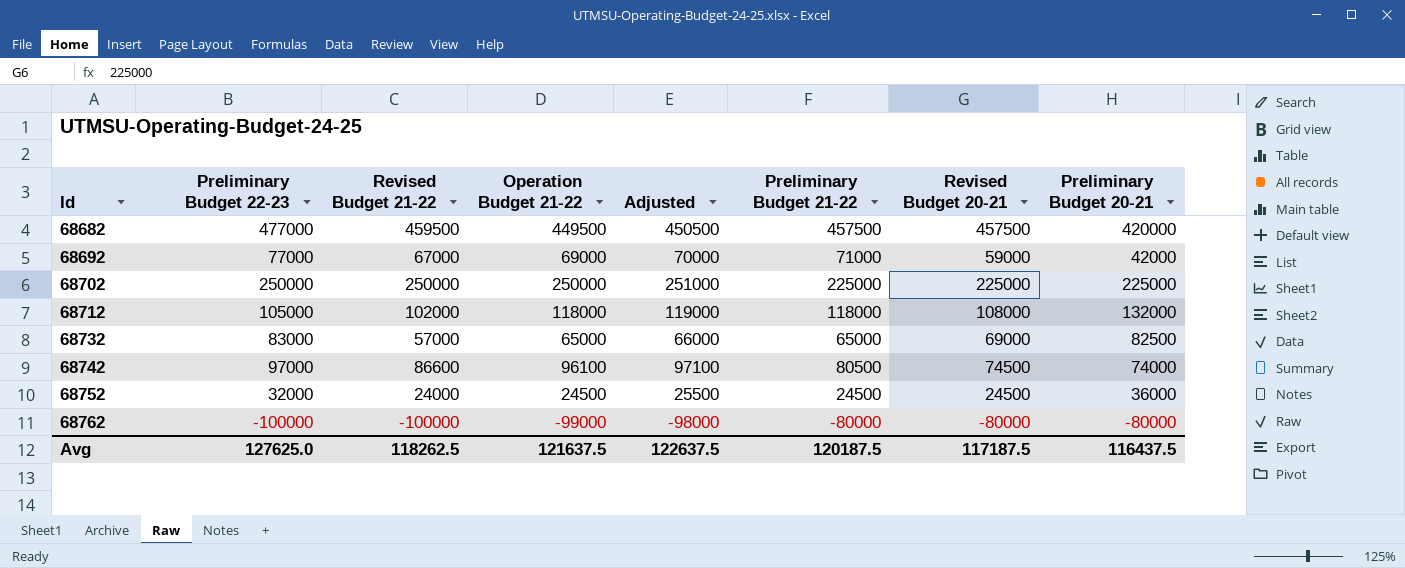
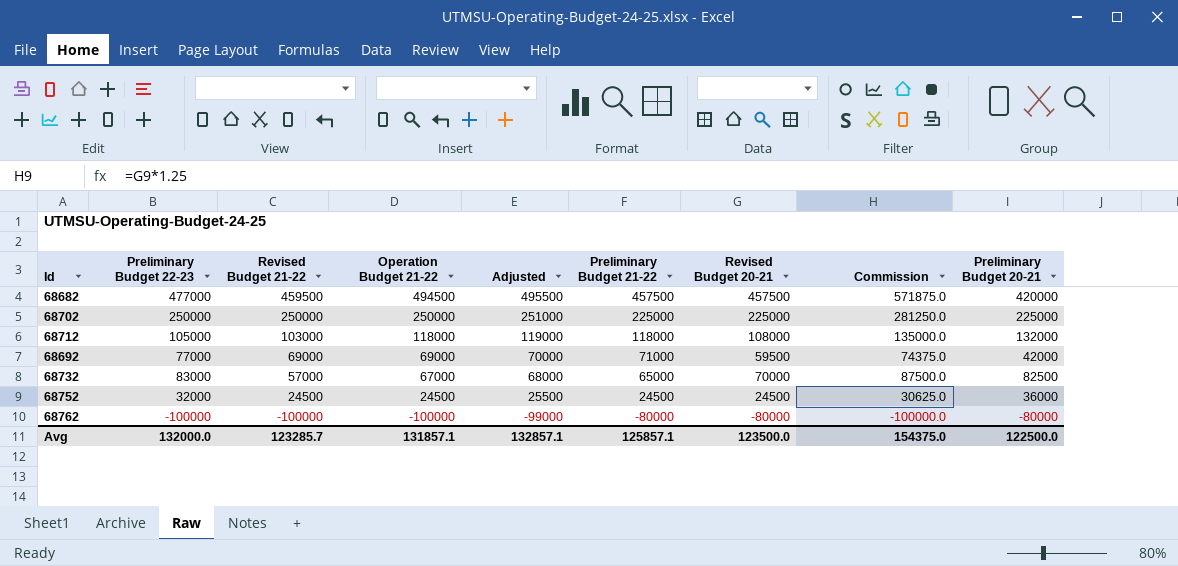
row order: Id ascending -> Revised Budget 21-22 descending
column Commission | formula: none -> [Revised Budget 20-21] * 1.25
row 68742: 97000 | 86600 | 96100 | 97100 | 80500 | 74500 | 74000 -> none
68682 | Operation Budget 21-22: 449500 -> 494500
68682 | Adjusted: 450500 -> 495500
68712 | Revised Budget 21-22: 102000 -> 103000
68692 | Revised Budget 21-22: 67000 -> 69000
68692 | Revised Budget 20-21: 59000 -> 59500
68732 | Operation Budget 21-22: 65000 -> 67000
68732 | Adjusted: 66000 -> 68000
68732 | Revised Budget 20-21: 69000 -> 70000
68752 | Revised Budget 21-22: 24000 -> 24500
68762 | Operation Budget 21-22: -99000 -> -100000
68762 | Adjusted: -98000 -> -99000
Avg | Preliminary Budget 22-23: 127625.0 -> 132000.0
Avg | Revised Budget 21-22: 118262.5 -> 123285.7
Avg | Operation Budget 21-22: 121637.5 -> 131857.1
Avg | Adjusted: 122637.5 -> 132857.1
Avg | Preliminary Budget 21-22: 120187.5 -> 125857.1
Avg | Revised Budget 20-21: 117187.5 -> 123500.0
Avg | Preliminary Budget 20-21: 116437.5 -> 122500.0

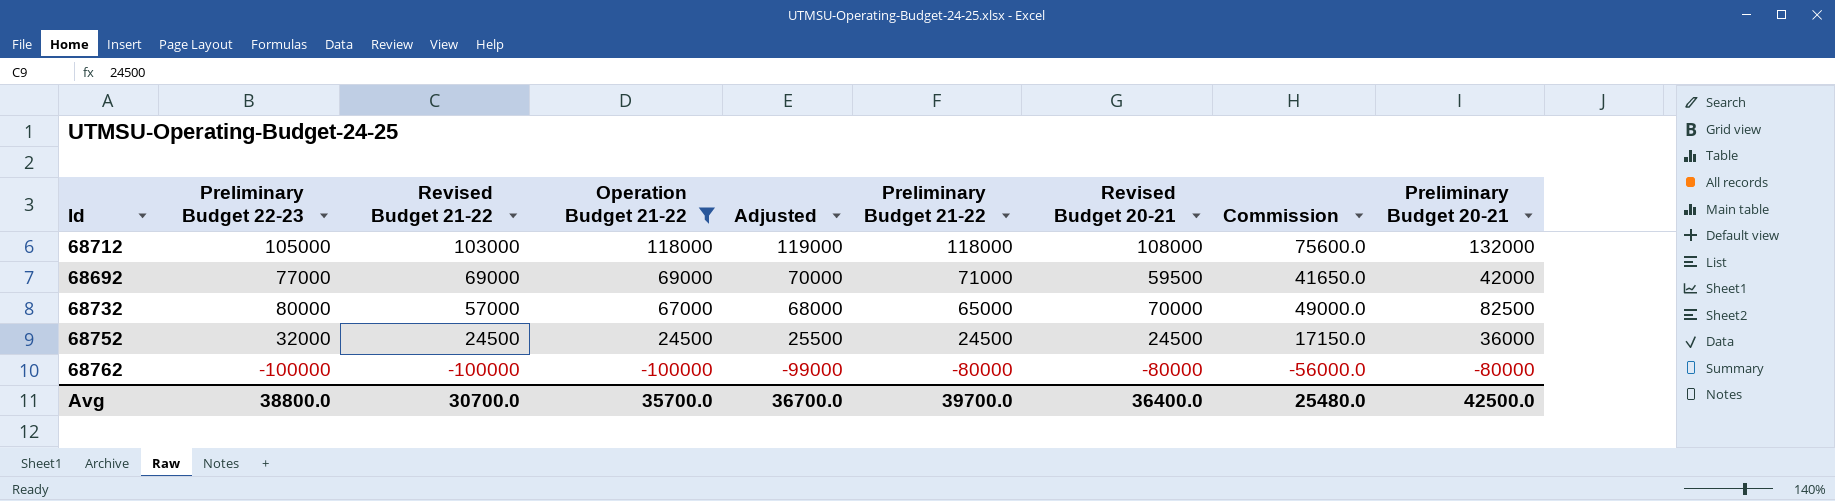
filter: none -> Operation Budget 21-22 <= 118000
column Commission | formula: [Revised Budget 20-21] * 1.25 -> [Revised Budget 20-21] * 0.7
68732 | Preliminary Budget 22-23: 83000 -> 80000
Avg | Preliminary Budget 22-23: 132000.0 -> 38800.0
Avg | Revised Budget 21-22: 123285.7 -> 30700.0
Avg | Operation Budget 21-22: 131857.1 -> 35700.0
Avg | Adjusted: 132857.1 -> 36700.0
Avg | Preliminary Budget 21-22: 125857.1 -> 39700.0
Avg | Revised Budget 20-21: 123500.0 -> 36400.0
Avg | Commission: 154375.0 -> 25480.0
Avg | Preliminary Budget 20-21: 122500.0 -> 42500.0

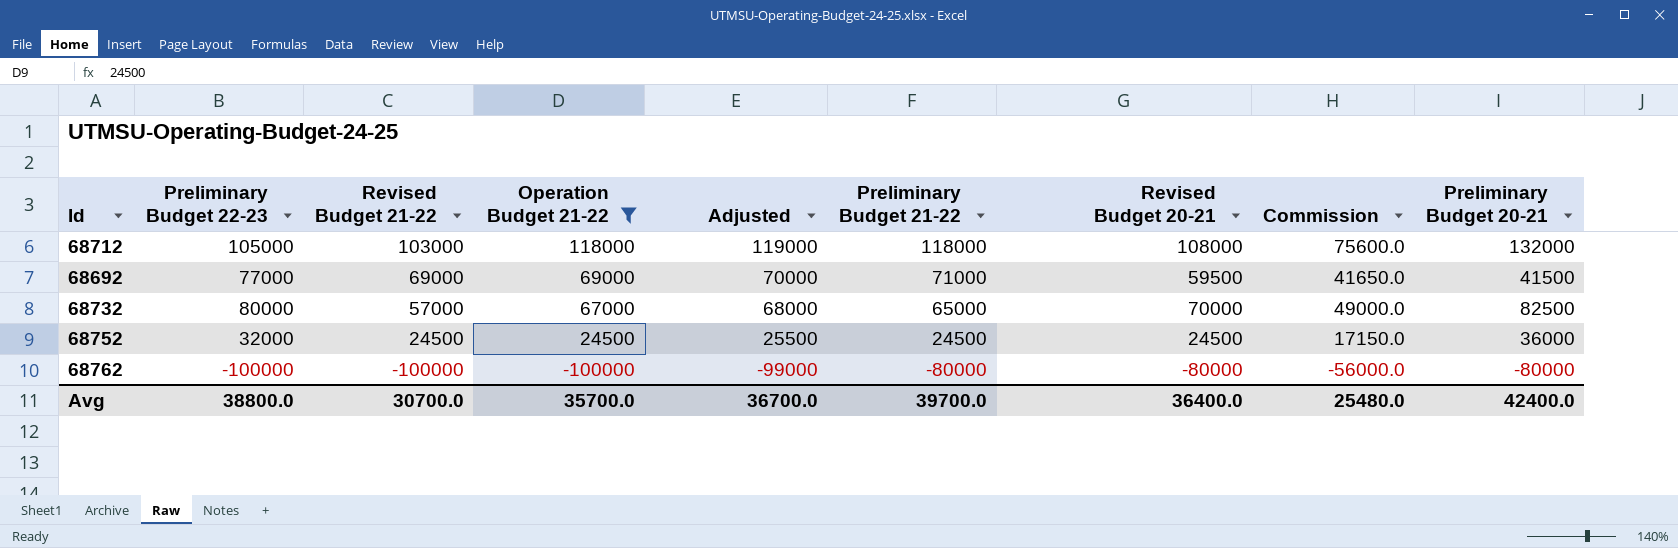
68692 | Preliminary Budget 20-21: 42000 -> 41500
Avg | Preliminary Budget 20-21: 42500.0 -> 42400.0

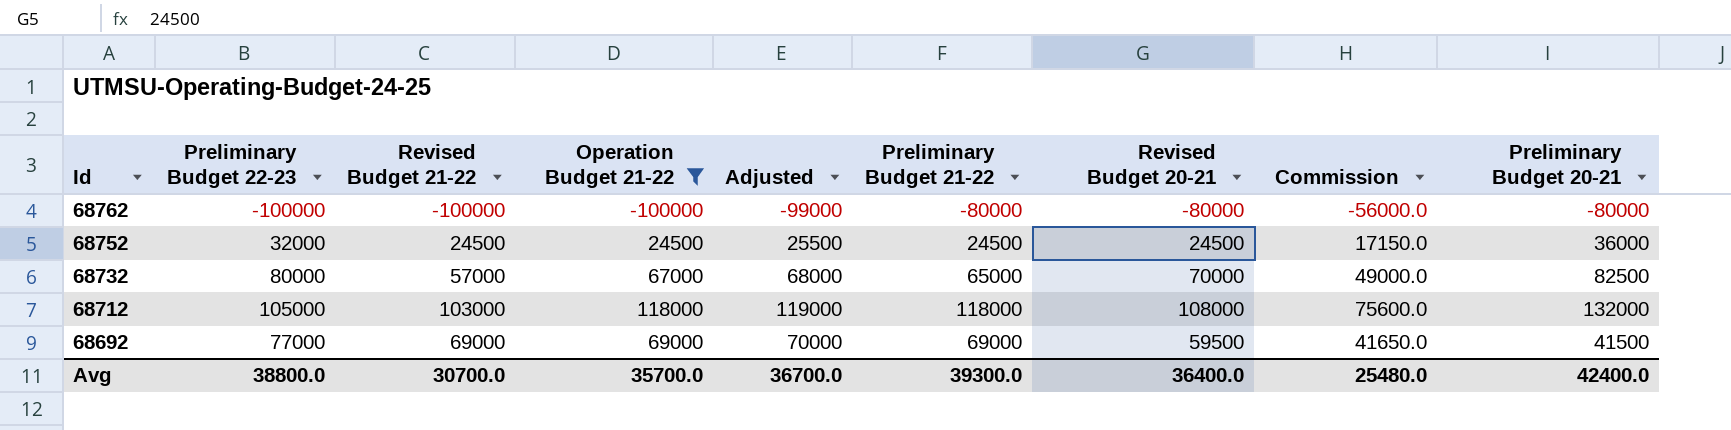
row order: Revised Budget 21-22 descending -> Id descending
68692 | Preliminary Budget 21-22: 71000 -> 69000
Avg | Preliminary Budget 21-22: 39700.0 -> 39300.0

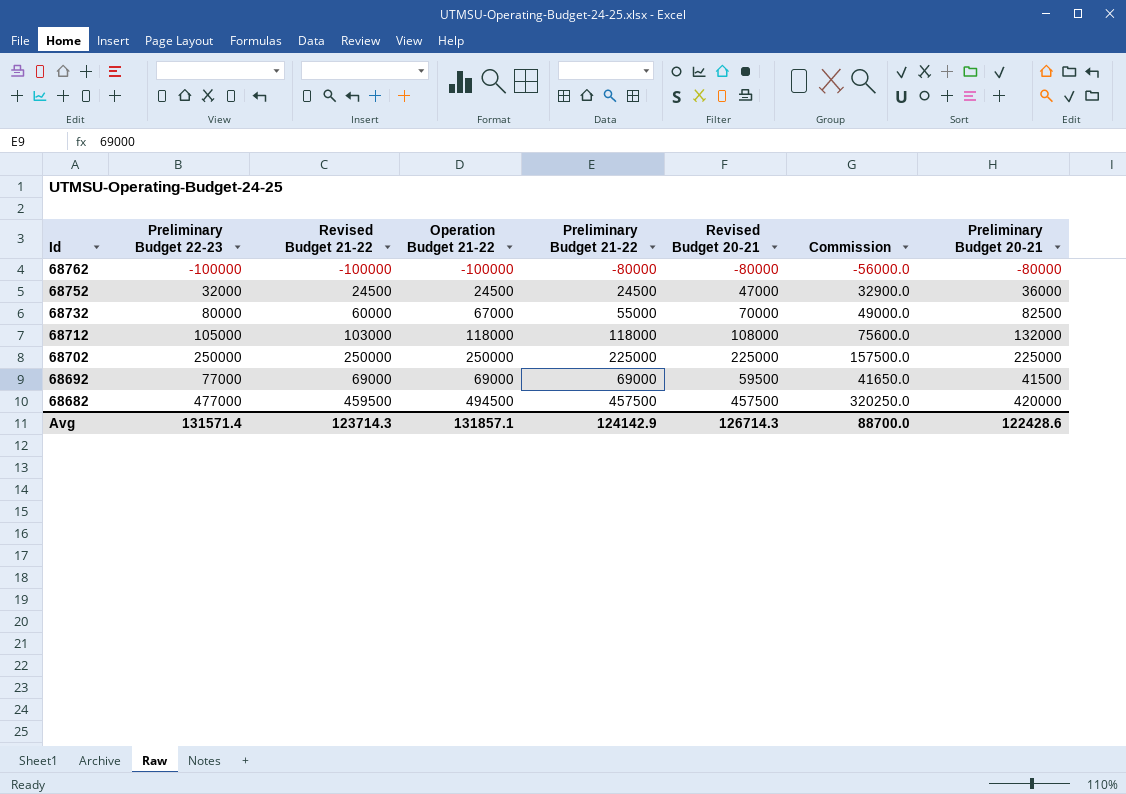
filter: Operation Budget 21-22 <= 118000 -> none
column Adjusted | formula: [Operation Budget 21-22] + 1000 -> none
68752 | Revised Budget 20-21: 24500 -> 47000
68752 | Commission: 17150.0 -> 32900.0
68732 | Revised Budget 21-22: 57000 -> 60000
68732 | Preliminary Budget 21-22: 65000 -> 55000
Avg | Preliminary Budget 22-23: 38800.0 -> 131571.4
Avg | Revised Budget 21-22: 30700.0 -> 123714.3
Avg | Operation Budget 21-22: 35700.0 -> 131857.1
Avg | Preliminary Budget 21-22: 39300.0 -> 124142.9
Avg | Revised Budget 20-21: 36400.0 -> 126714.3
Avg | Commission: 25480.0 -> 88700.0
Avg | Preliminary Budget 20-21: 42400.0 -> 122428.6

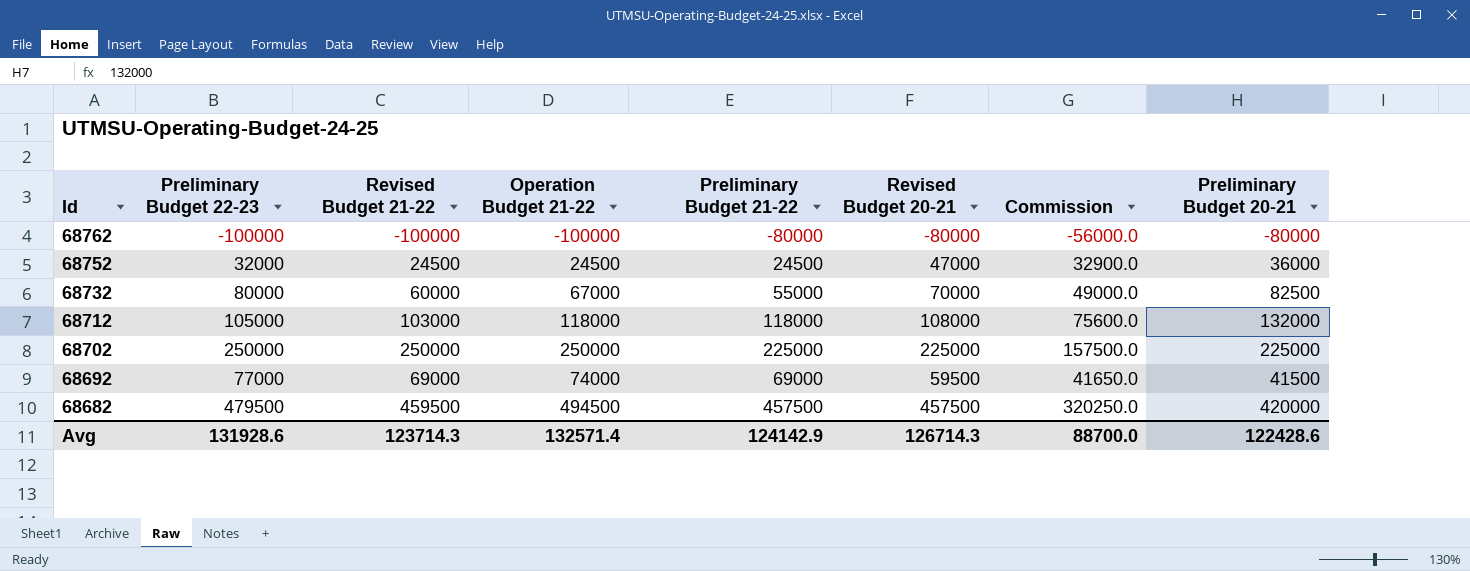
68692 | Operation Budget 21-22: 69000 -> 74000
68682 | Preliminary Budget 22-23: 477000 -> 479500
Avg | Preliminary Budget 22-23: 131571.4 -> 131928.6
Avg | Operation Budget 21-22: 131857.1 -> 132571.4

